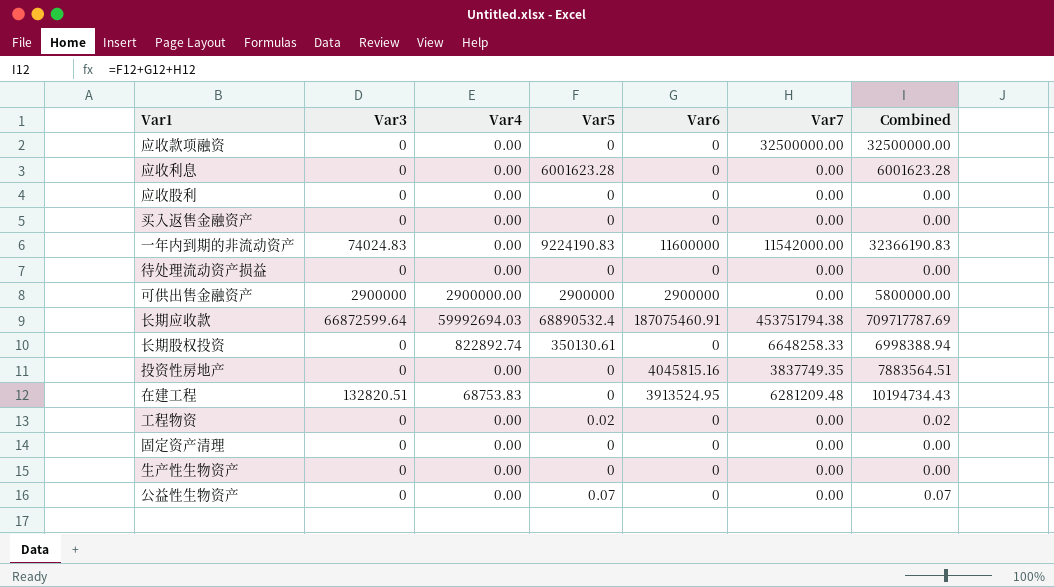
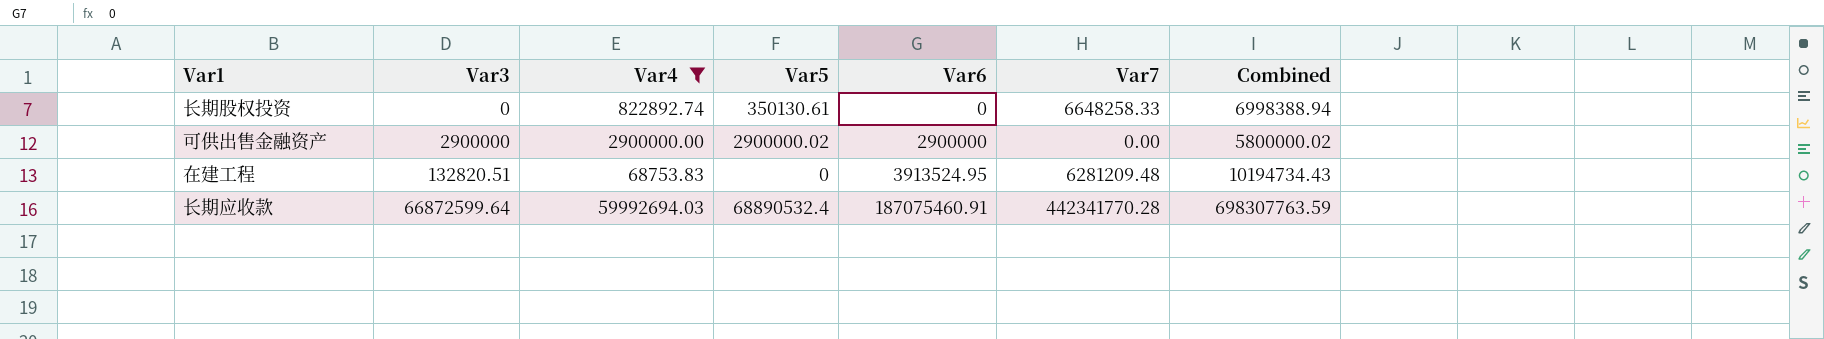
filter: none -> Var4 != 0.00
row order: none -> Var6 ascending
可供出售金融资产 | Var5: 2900000 -> 2900000.02
可供出售金融资产 | Combined: 5800000.00 -> 5800000.02
长期应收款 | Var7: 453751794.38 -> 442341770.28
长期应收款 | Combined: 709717787.69 -> 698307763.59

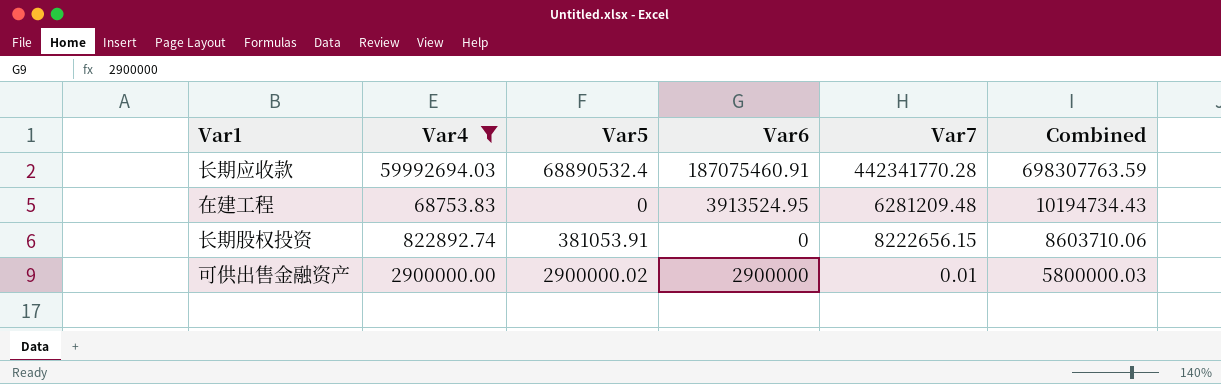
row order: Var6 ascending -> Combined descending
column Var3 | position: 2 -> none
长期股权投资 | Var5: 350130.61 -> 381053.91
长期股权投资 | Var7: 6648258.33 -> 8222656.15
长期股权投资 | Combined: 6998388.94 -> 8603710.06
可供出售金融资产 | Var7: 0.00 -> 0.01
可供出售金融资产 | Combined: 5800000.02 -> 5800000.03

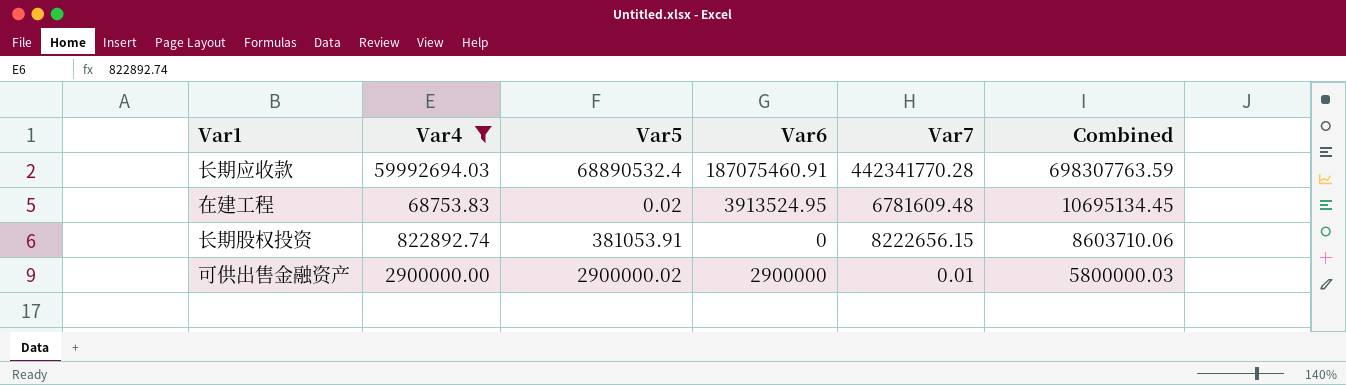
在建工程 | Var5: 0 -> 0.02
在建工程 | Var7: 6281209.48 -> 6781609.48
在建工程 | Combined: 10194734.43 -> 10695134.45

